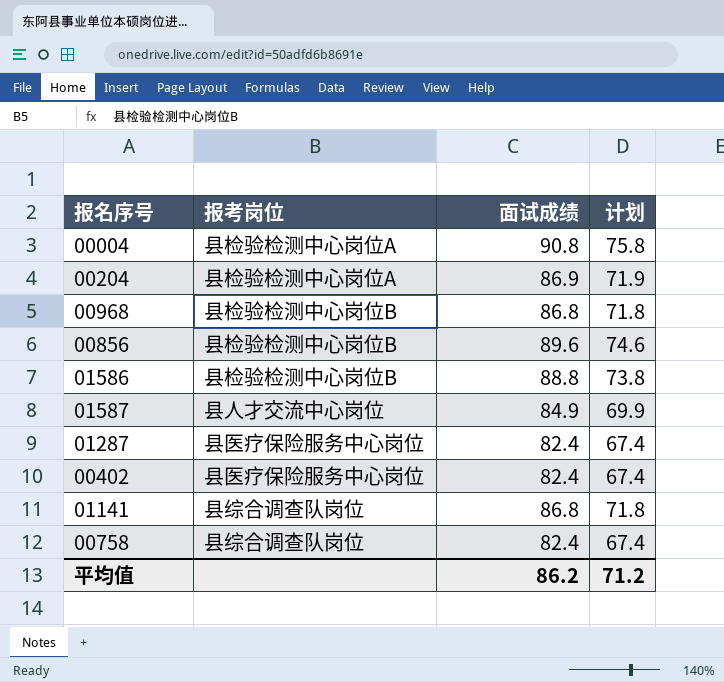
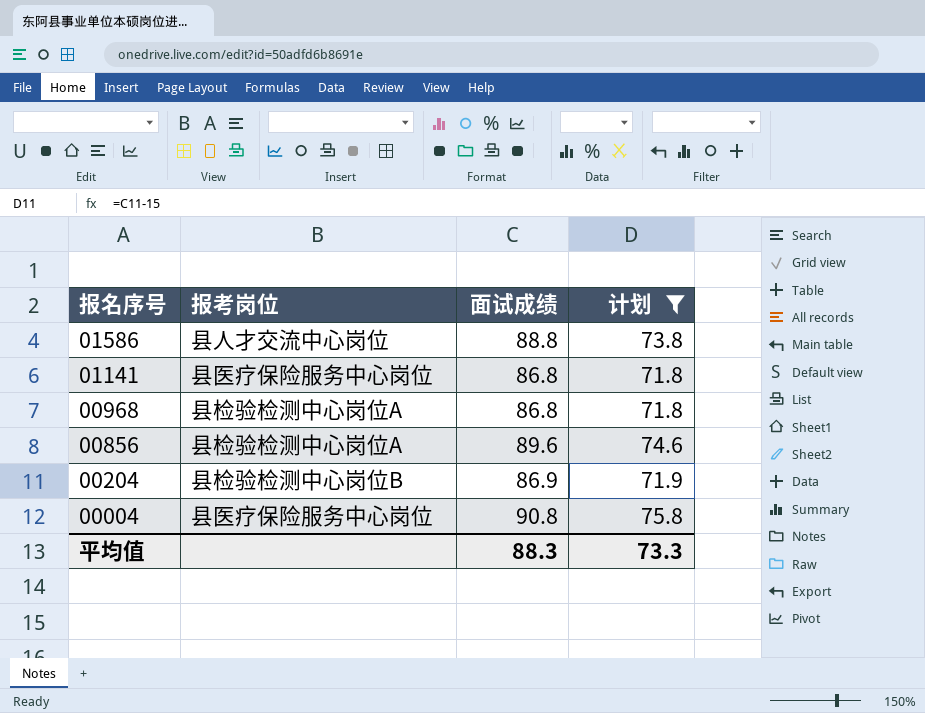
filter: none -> 计划 >= 71.8
row order: none -> 报名序号 descending
01586 | 报考岗位: 县检验检测中心岗位B -> 县人才交流中心岗位
01141 | 报考岗位: 县综合调查队岗位 -> 县医疗保险服务中心岗位
00968 | 报考岗位: 县检验检测中心岗位B -> 县检验检测中心岗位A
00856 | 报考岗位: 县检验检测中心岗位B -> 县检验检测中心岗位A
00204 | 报考岗位: 县检验检测中心岗位A -> 县检验检测中心岗位B
00004 | 报考岗位: 县检验检测中心岗位A -> 县医疗保险服务中心岗位
平均值 | 面试成绩: 86.2 -> 88.3
平均值 | 计划: 71.2 -> 73.3

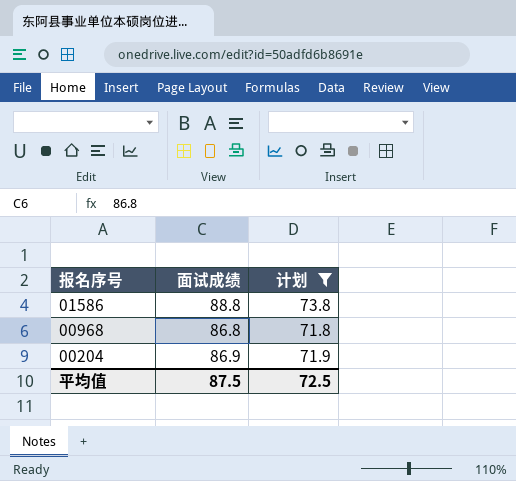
column 报考岗位 | position: 2 -> none
row 01141: 县医疗保险服务中心岗位 | 86.8 | 71.8 -> none
row 00856: 县检验检测中心岗位A | 89.6 | 74.6 -> none
row 00004: 县医疗保险服务中心岗位 | 90.8 | 75.8 -> none
平均值 | 面试成绩: 88.3 -> 87.5
平均值 | 计划: 73.3 -> 72.5

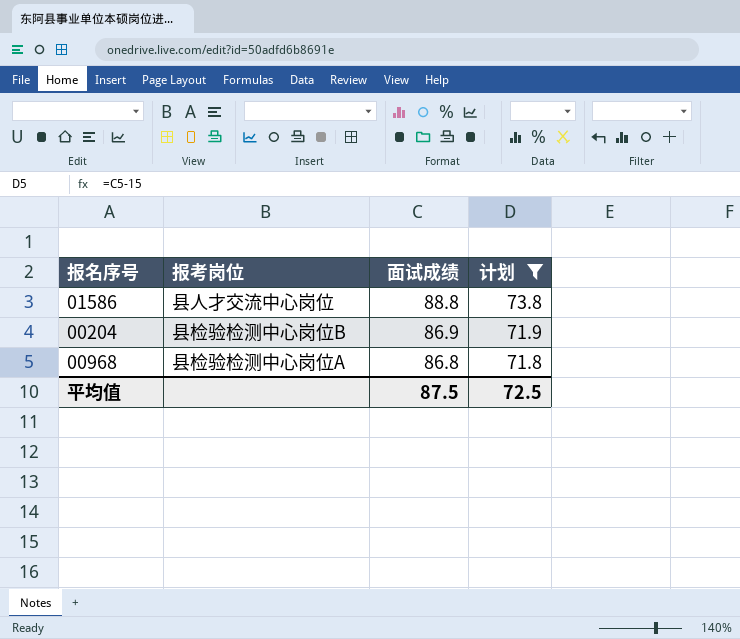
row order: 报名序号 descending -> 面试成绩 descending
column 报考岗位 | position: none -> 2

